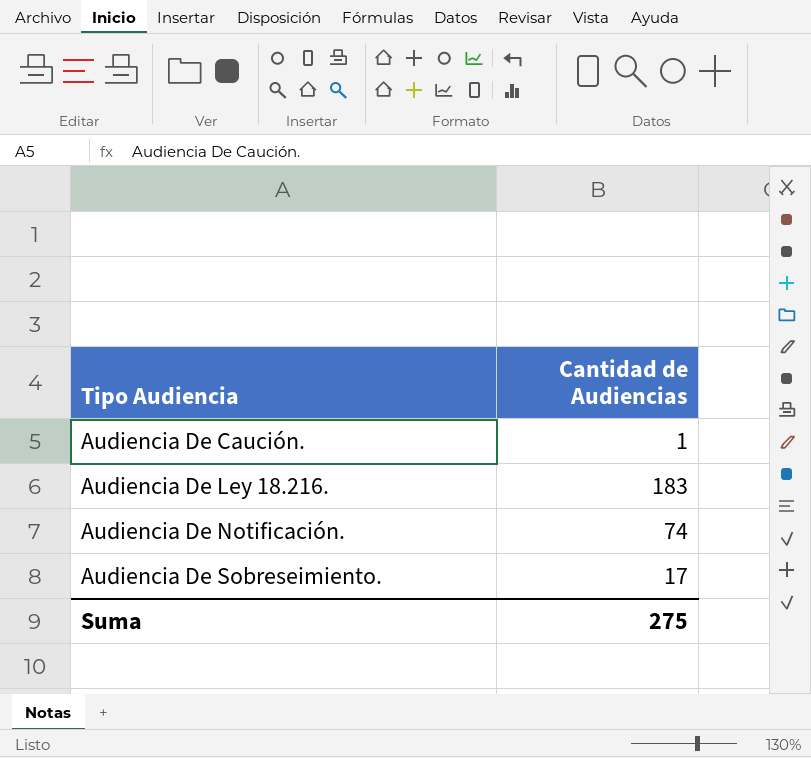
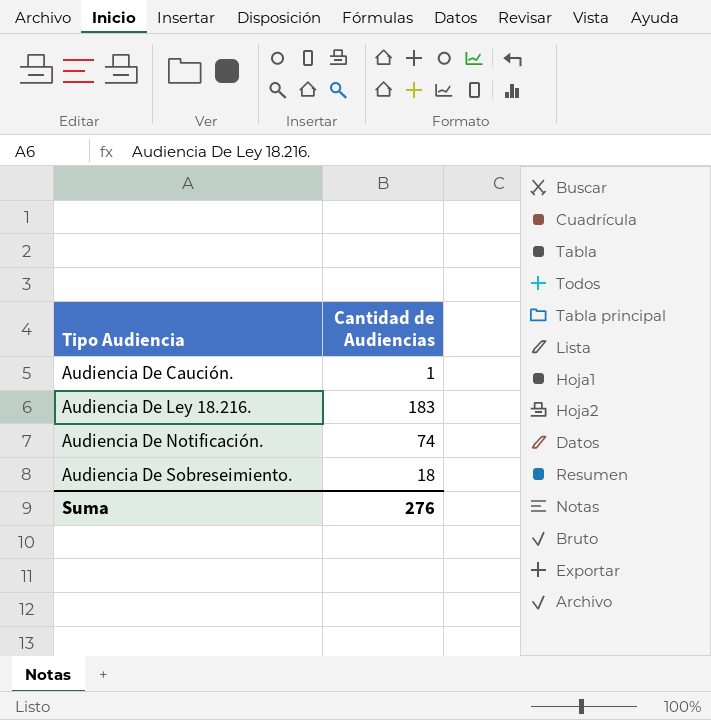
Audiencia De Sobreseimiento. | Cantidad de Audiencias: 17 -> 18
Suma | Cantidad de Audiencias: 275 -> 276

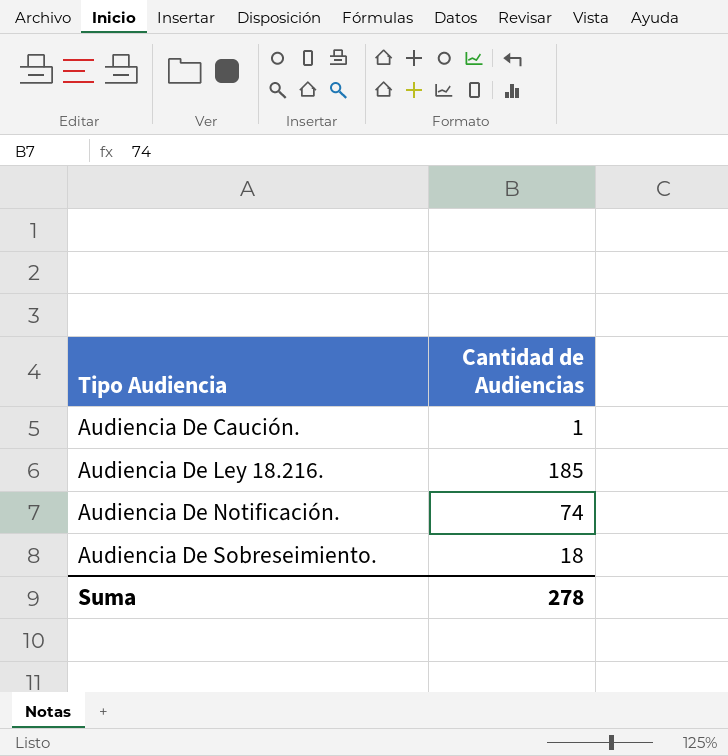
Audiencia De Ley 18.216. | Cantidad de Audiencias: 183 -> 185
Suma | Cantidad de Audiencias: 276 -> 278

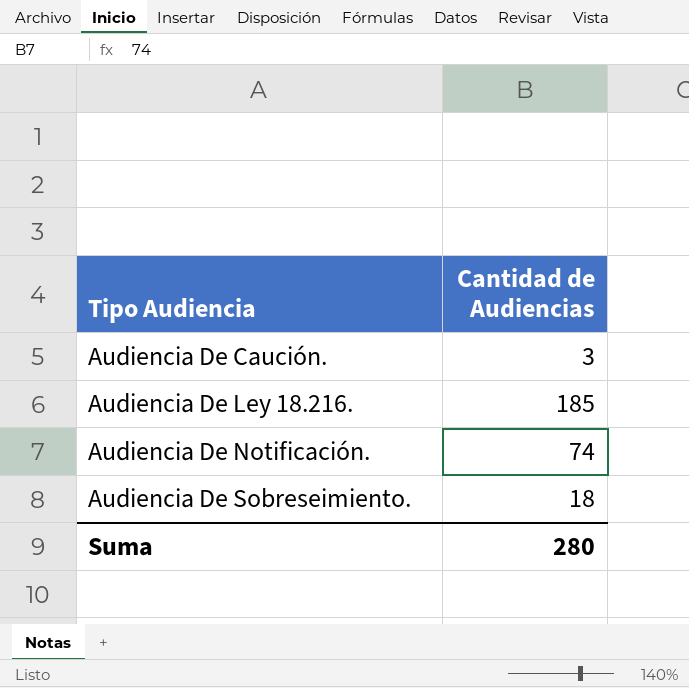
Audiencia De Caución. | Cantidad de Audiencias: 1 -> 3
Suma | Cantidad de Audiencias: 278 -> 280

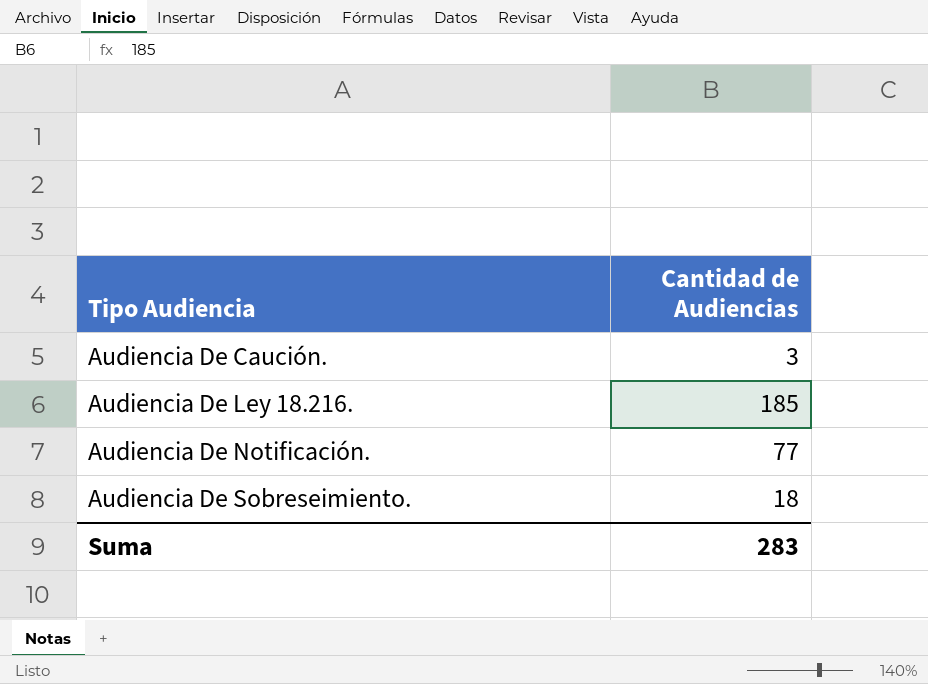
Audiencia De Notificación. | Cantidad de Audiencias: 74 -> 77
Suma | Cantidad de Audiencias: 280 -> 283

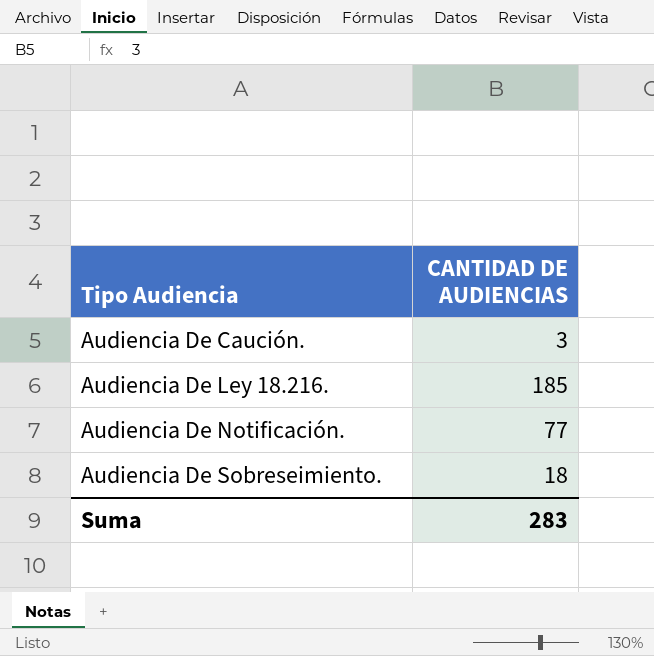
column name: Cantidad de Audiencias -> CANTIDAD DE AUDIENCIAS

